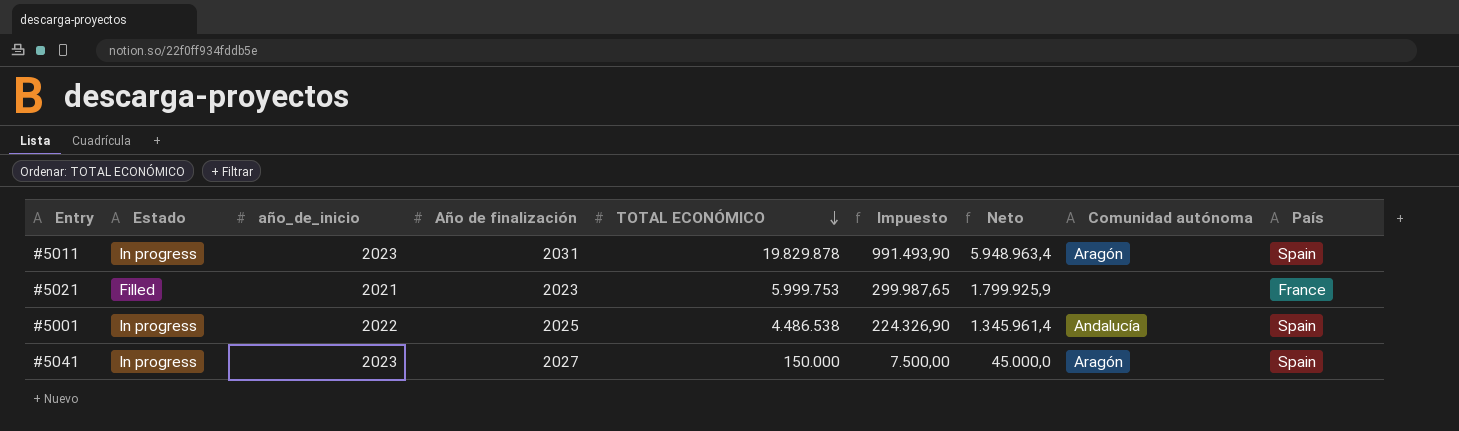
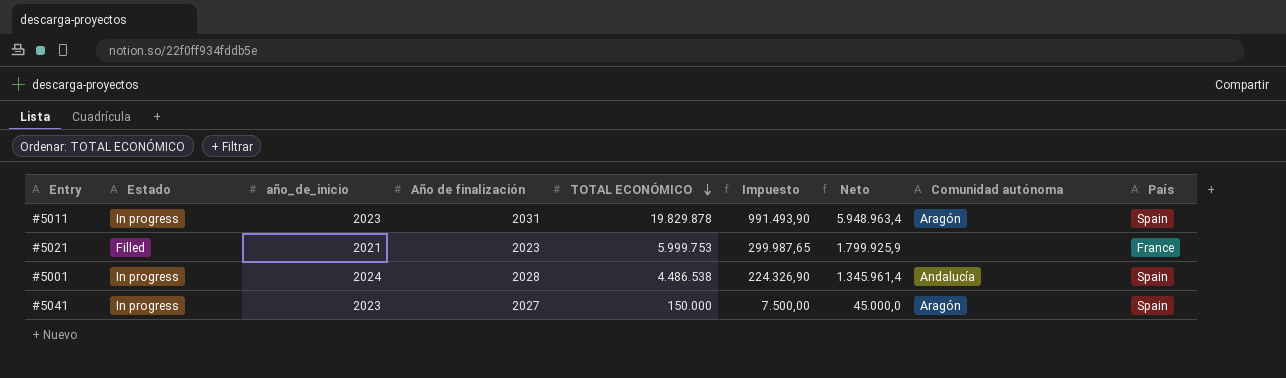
#5001 | año_de_inicio: 2022 -> 2024
#5001 | Año de finalización: 2025 -> 2028

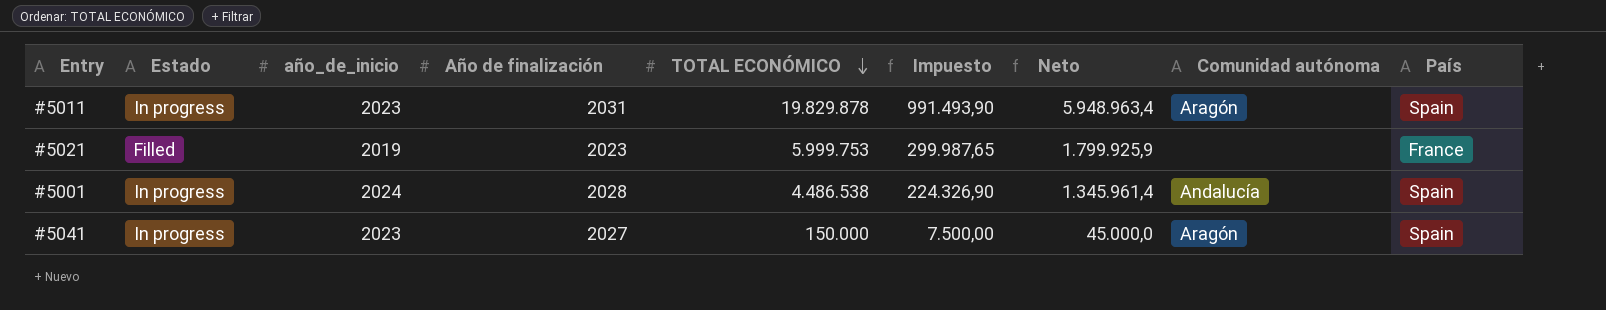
#5021 | año_de_inicio: 2021 -> 2019

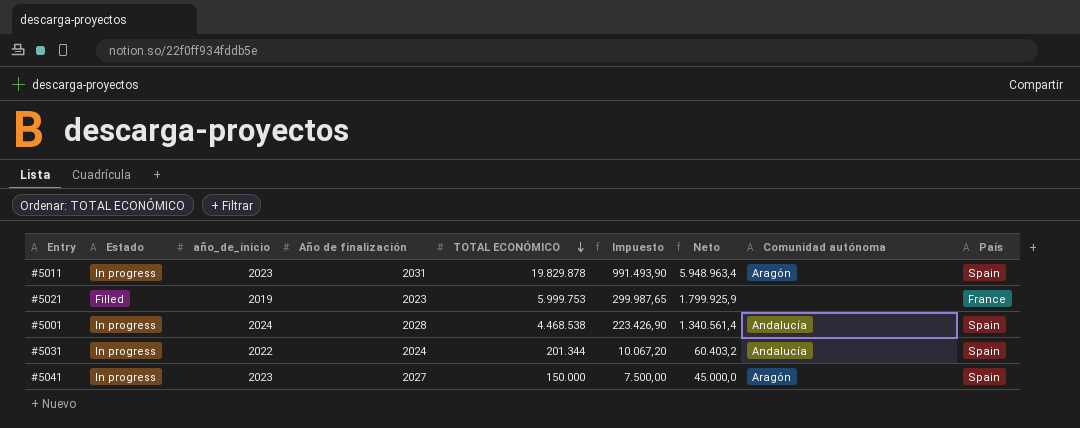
#5001 | TOTAL ECONÓMICO: 4.486.538 -> 4.468.538
#5001 | Impuesto: 224.326,90 -> 223.426,90
#5001 | Neto: 1.345.961,4 -> 1.340.561,4
row #5031: none -> In progress | 2022 | 2024 | 201.344 | 10.067,20 | 60.403,2 | Andalucía | Spain

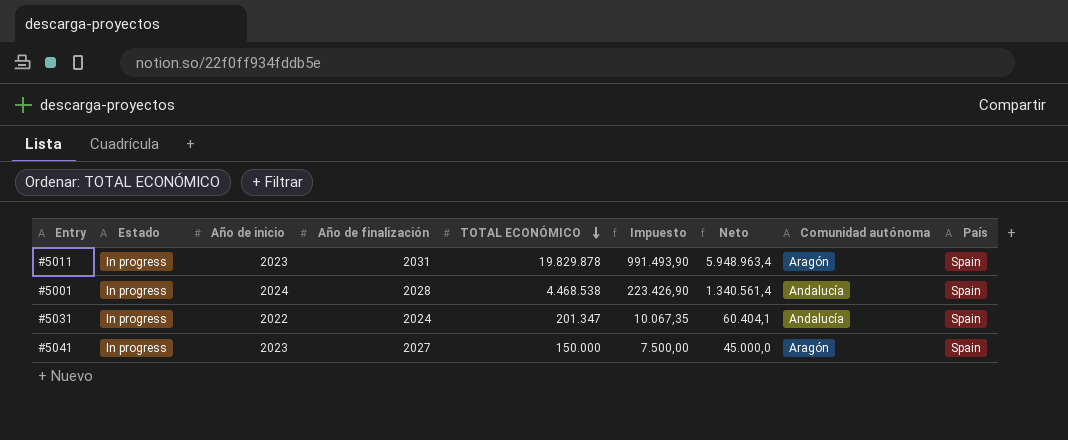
column name: año_de_inicio -> Año de inicio
row #5021: Filled | 2019 | 2023 | 5.999.753 | 299.987,65 | 1.799.925,9 | none | France -> none
#5031 | TOTAL ECONÓMICO: 201.344 -> 201.347
#5031 | Impuesto: 10.067,20 -> 10.067,35
#5031 | Neto: 60.403,2 -> 60.404,1

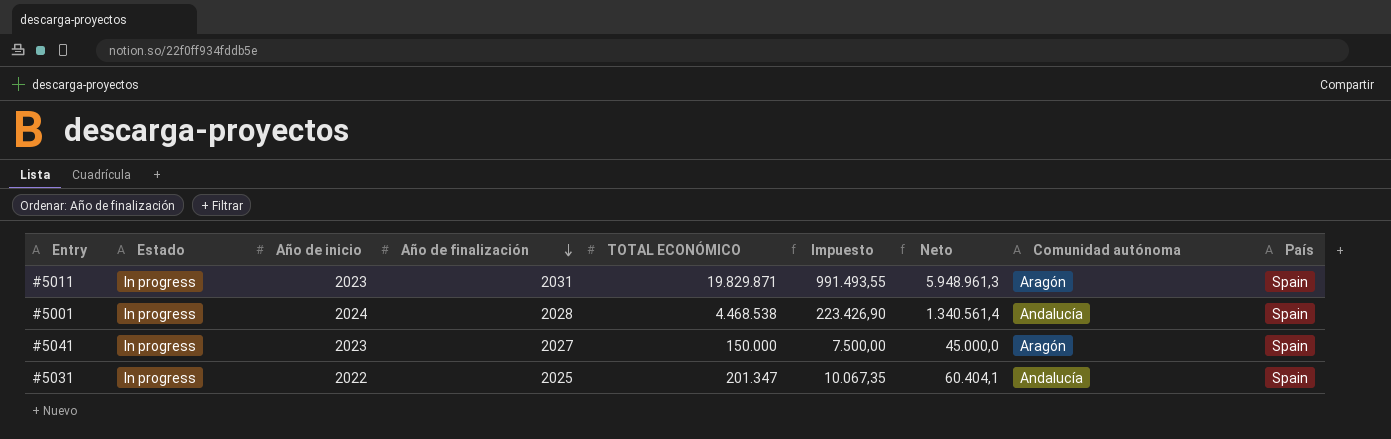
row order: TOTAL ECONÓMICO descending -> Año de finalización descending
#5011 | TOTAL ECONÓMICO: 19.829.878 -> 19.829.871
#5011 | Impuesto: 991.493,90 -> 991.493,55
#5011 | Neto: 5.948.963,4 -> 5.948.961,3
#5031 | Año de finalización: 2024 -> 2025

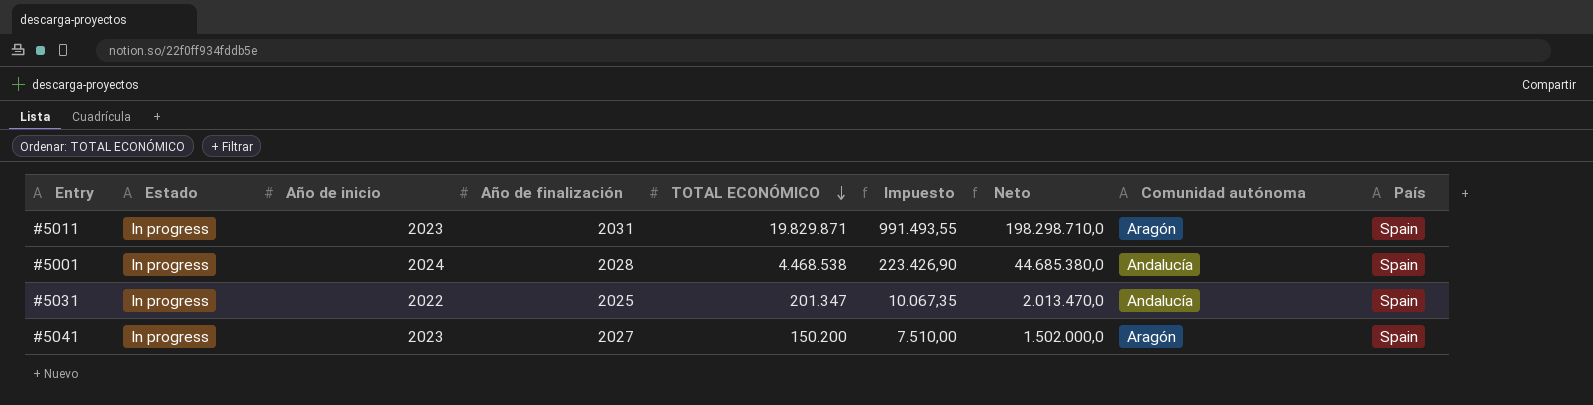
row order: Año de finalización descending -> TOTAL ECONÓMICO descending
column Neto | formula: [TOTAL ECONÓMICO] * 0,3 -> [TOTAL ECONÓMICO] * 10
#5041 | TOTAL ECONÓMICO: 150.000 -> 150.200
#5041 | Impuesto: 7.500,00 -> 7.510,00

